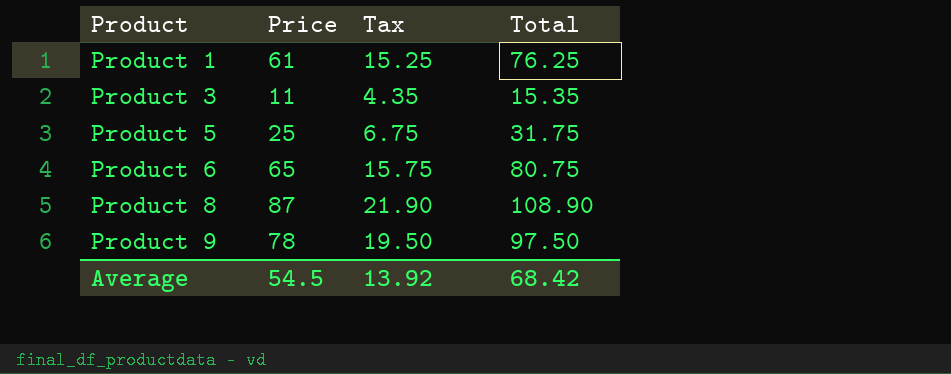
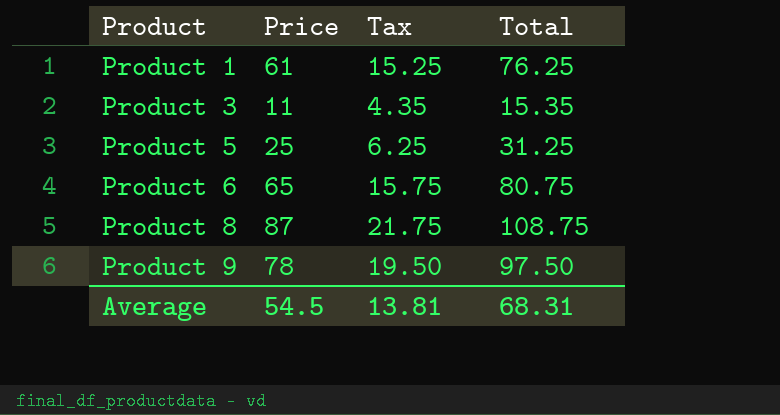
Product 5 | Tax: 6.75 -> 6.25
Product 5 | Total: 31.75 -> 31.25
Product 8 | Tax: 21.90 -> 21.75
Product 8 | Total: 108.90 -> 108.75
Average | Tax: 13.92 -> 13.81
Average | Total: 68.42 -> 68.31

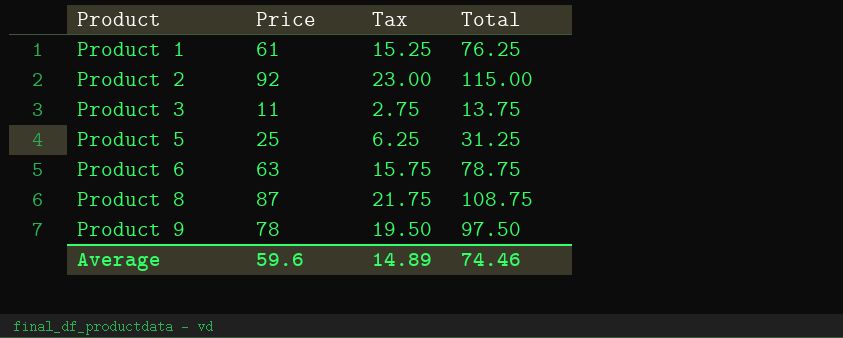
row Product 2: none -> 92 | 23.00 | 115.00
Product 3 | Tax: 4.35 -> 2.75
Product 3 | Total: 15.35 -> 13.75
Product 6 | Price: 65 -> 63
Product 6 | Total: 80.75 -> 78.75
Average | Price: 54.5 -> 59.6
Average | Tax: 13.81 -> 14.89
Average | Total: 68.31 -> 74.46

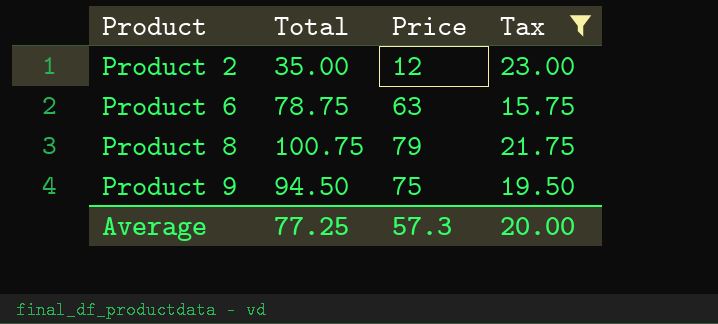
filter: none -> Tax >= 15.75
column Total | position: 4 -> 2
Product 2 | Total: 115.00 -> 35.00
Product 2 | Price: 92 -> 12
Product 8 | Total: 108.75 -> 100.75
Product 8 | Price: 87 -> 79
Product 9 | Total: 97.50 -> 94.50
Product 9 | Price: 78 -> 75
Average | Total: 74.46 -> 77.25
Average | Price: 59.6 -> 57.3
Average | Tax: 14.89 -> 20.00

